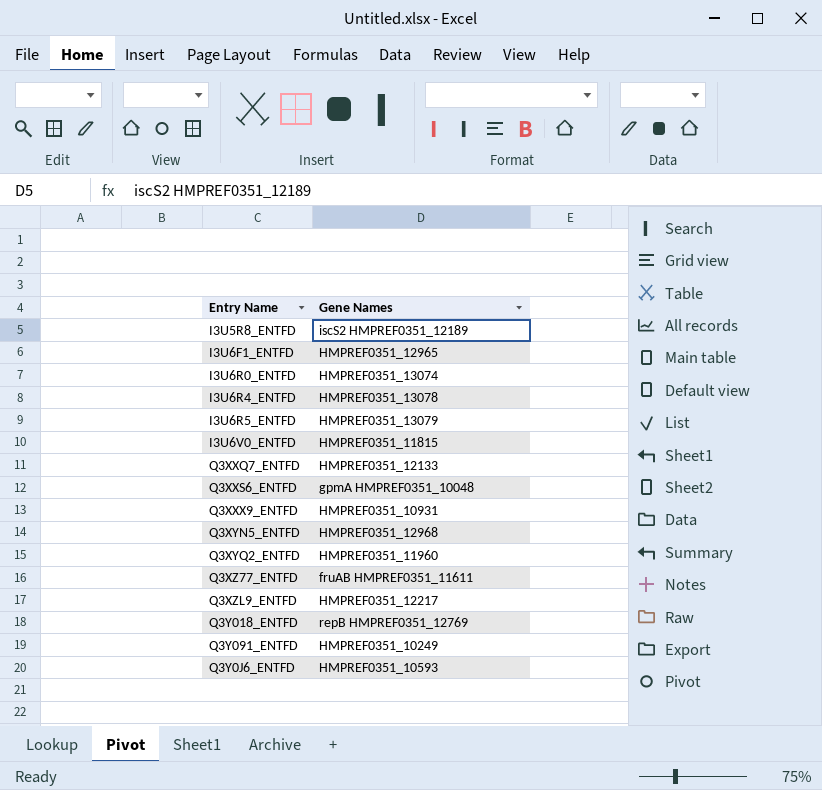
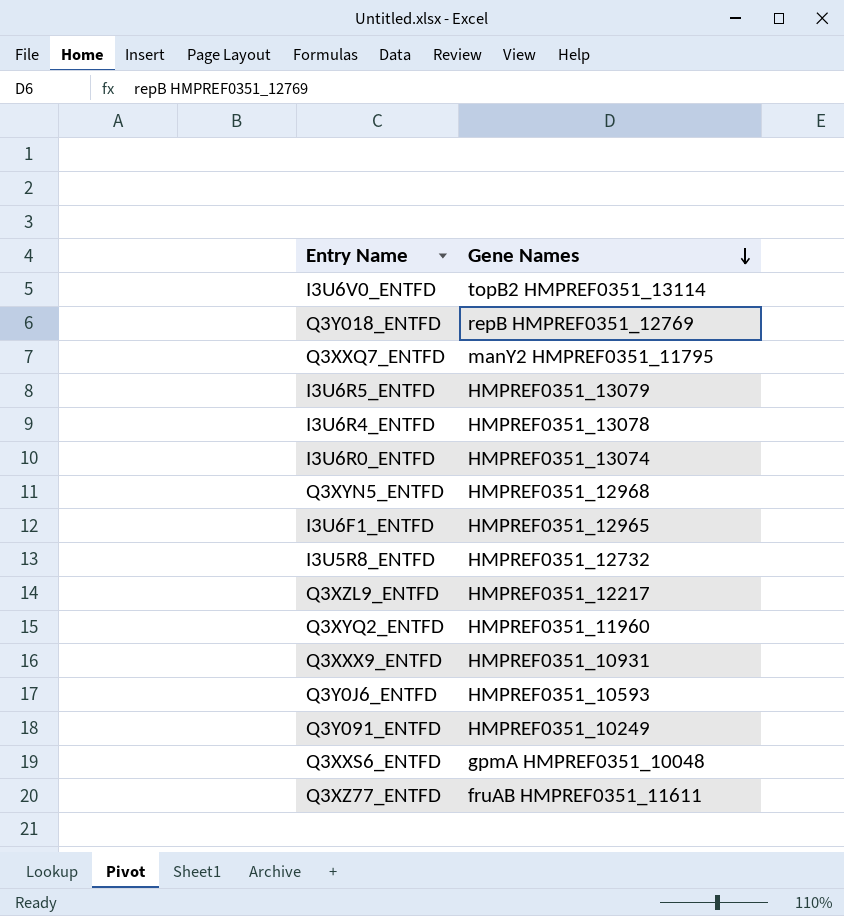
row order: none -> Gene Names descending
I3U6V0_ENTFD | Gene Names: HMPREF0351_11815 -> topB2 HMPREF0351_13114
Q3XXQ7_ENTFD | Gene Names: HMPREF0351_12133 -> manY2 HMPREF0351_11795
I3U5R8_ENTFD | Gene Names: iscS2 HMPREF0351_12189 -> HMPREF0351_12732

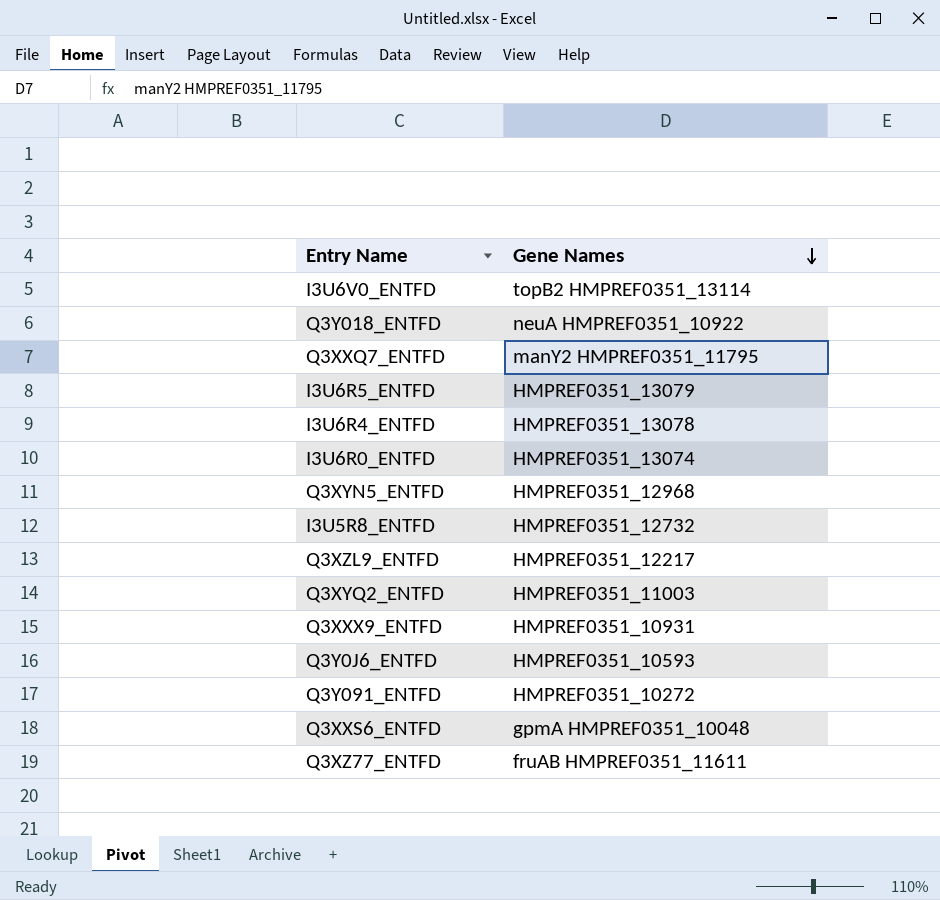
row I3U6F1_ENTFD: HMPREF0351_12965 -> none
Q3Y018_ENTFD | Gene Names: repB HMPREF0351_12769 -> neuA HMPREF0351_10922
Q3XYQ2_ENTFD | Gene Names: HMPREF0351_11960 -> HMPREF0351_11003
Q3Y091_ENTFD | Gene Names: HMPREF0351_10249 -> HMPREF0351_10272

